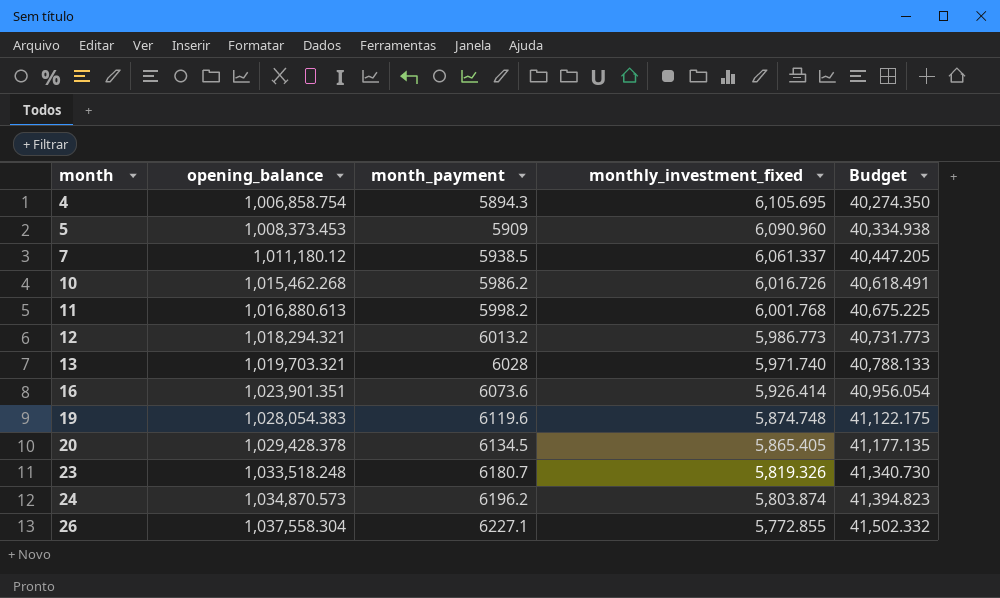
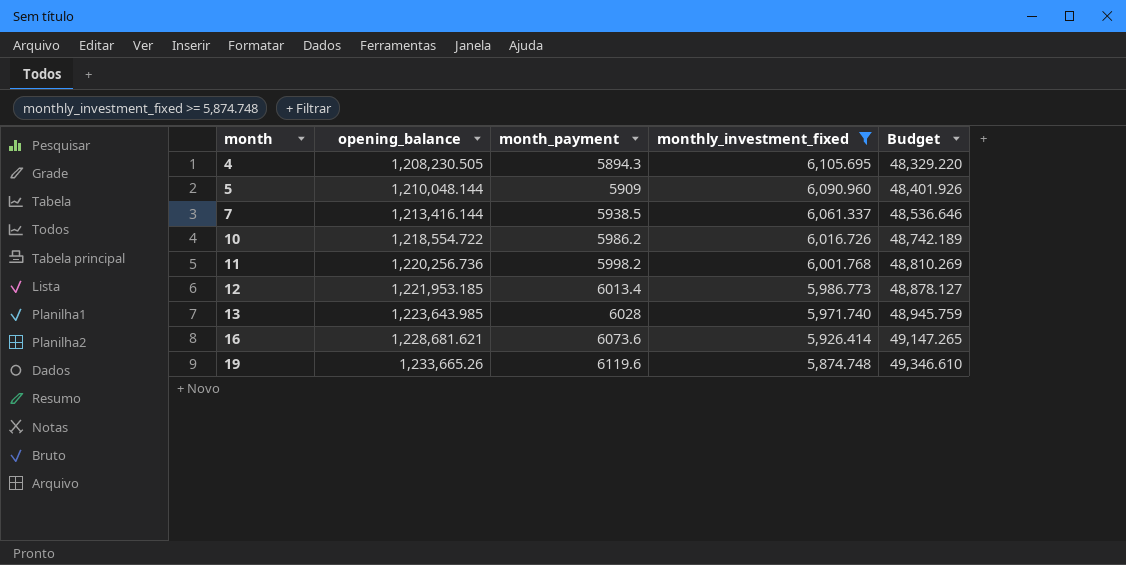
filter: none -> monthly_investment_fixed >= 5,874.748
4 | opening_balance: 1,006,858.754 -> 1,208,230.505
4 | Budget: 40,274.350 -> 48,329.220
5 | opening_balance: 1,008,373.453 -> 1,210,048.144
5 | Budget: 40,334.938 -> 48,401.926
7 | opening_balance: 1,011,180.12 -> 1,213,416.144
7 | Budget: 40,447.205 -> 48,536.646
10 | opening_balance: 1,015,462.268 -> 1,218,554.722
10 | Budget: 40,618.491 -> 48,742.189
11 | opening_balance: 1,016,880.613 -> 1,220,256.736
11 | Budget: 40,675.225 -> 48,810.269
12 | opening_balance: 1,018,294.321 -> 1,221,953.185
12 | month_payment: 6013.2 -> 6013.4
12 | Budget: 40,731.773 -> 48,878.127
13 | opening_balance: 1,019,703.321 -> 1,223,643.985
13 | Budget: 40,788.133 -> 48,945.759
16 | opening_balance: 1,023,901.351 -> 1,228,681.621
16 | Budget: 40,956.054 -> 49,147.265
19 | opening_balance: 1,028,054.383 -> 1,233,665.26
19 | Budget: 41,122.175 -> 49,346.610

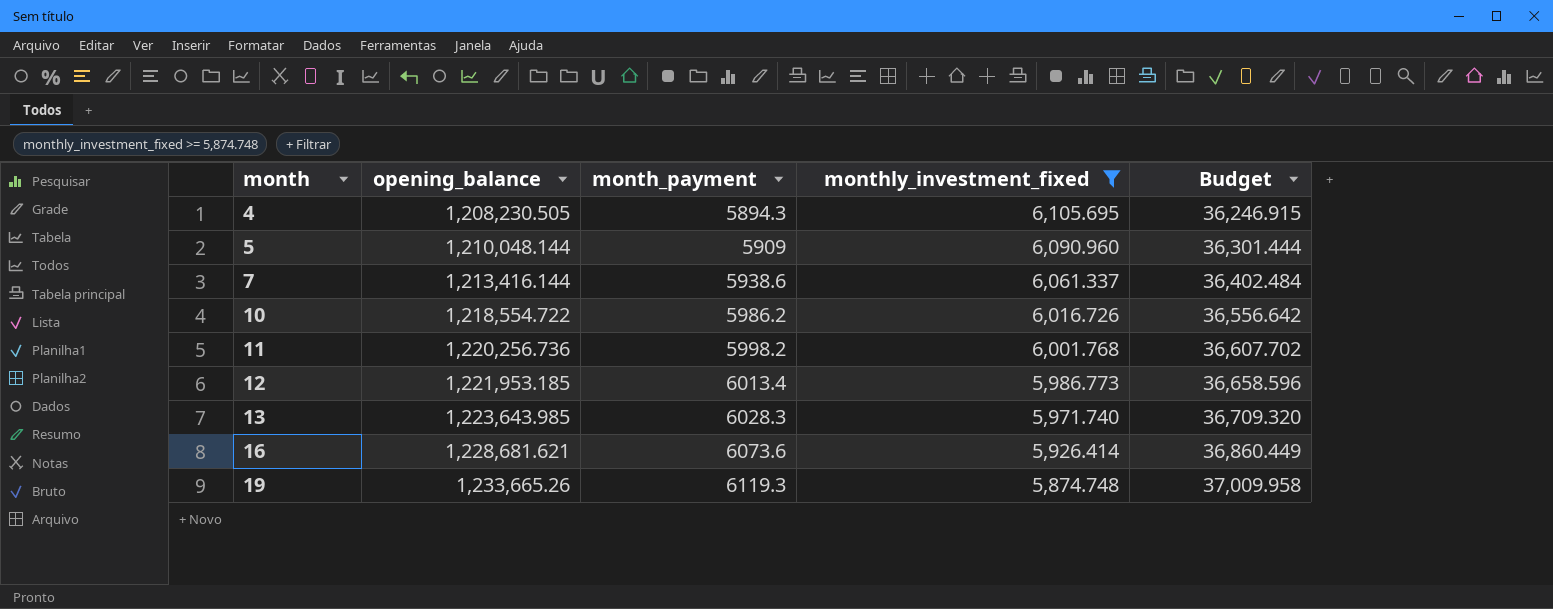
column Budget | formula: [opening_balance] * 0.04 -> [opening_balance] * 0.03
7 | month_payment: 5938.5 -> 5938.6
13 | month_payment: 6028 -> 6028.3
19 | month_payment: 6119.6 -> 6119.3

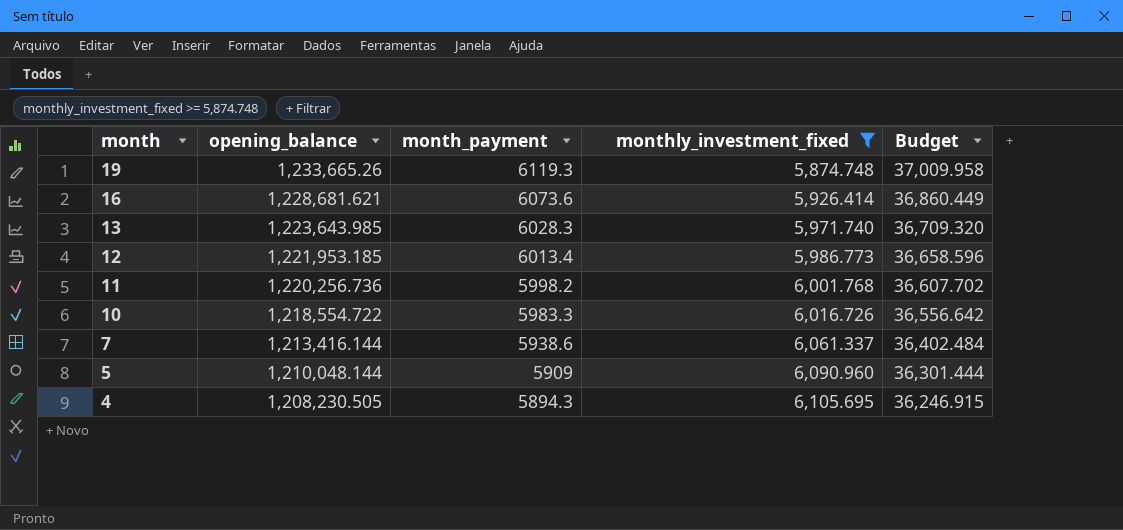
row order: month ascending -> month descending
10 | month_payment: 5986.2 -> 5983.3

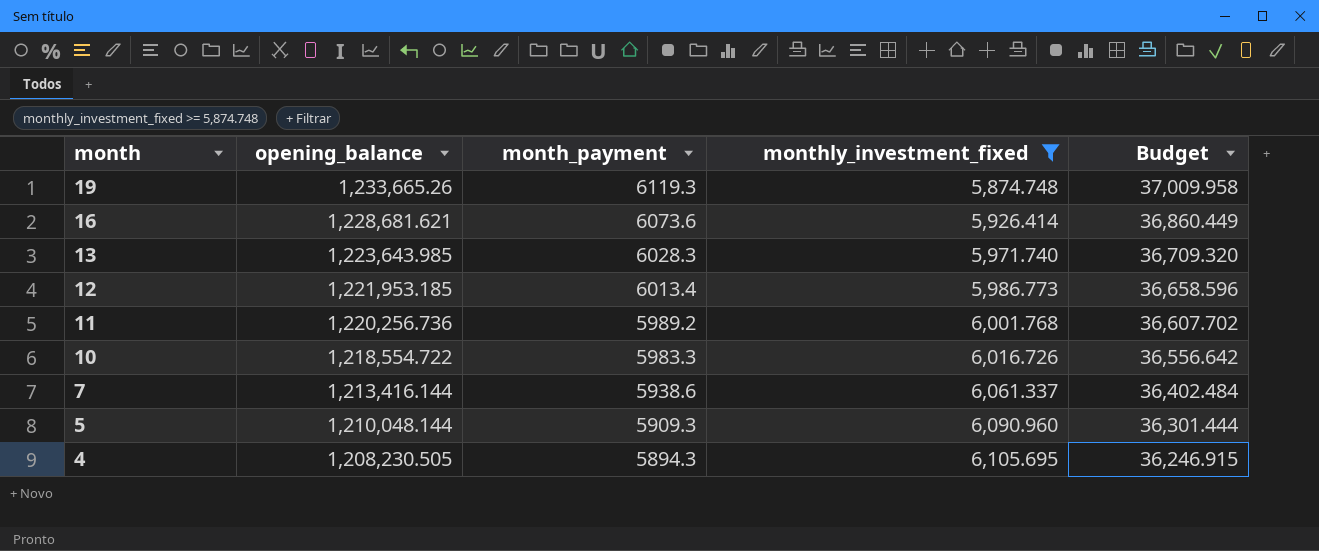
11 | month_payment: 5998.2 -> 5989.2
5 | month_payment: 5909 -> 5909.3

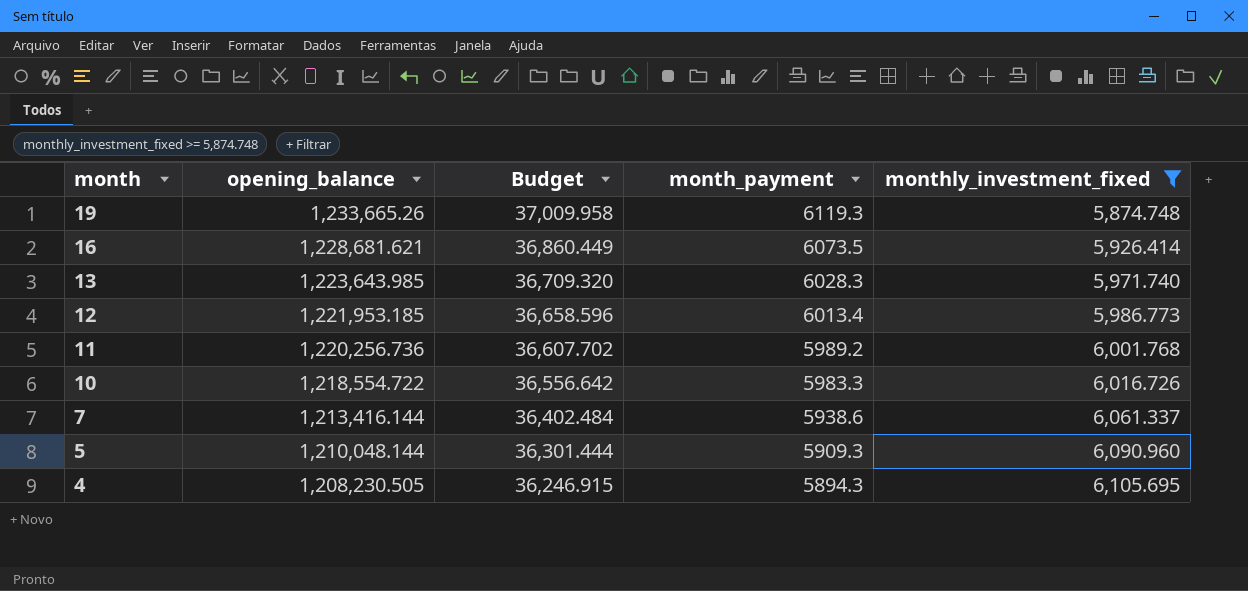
column Budget | position: 5 -> 3
16 | month_payment: 6073.6 -> 6073.5

